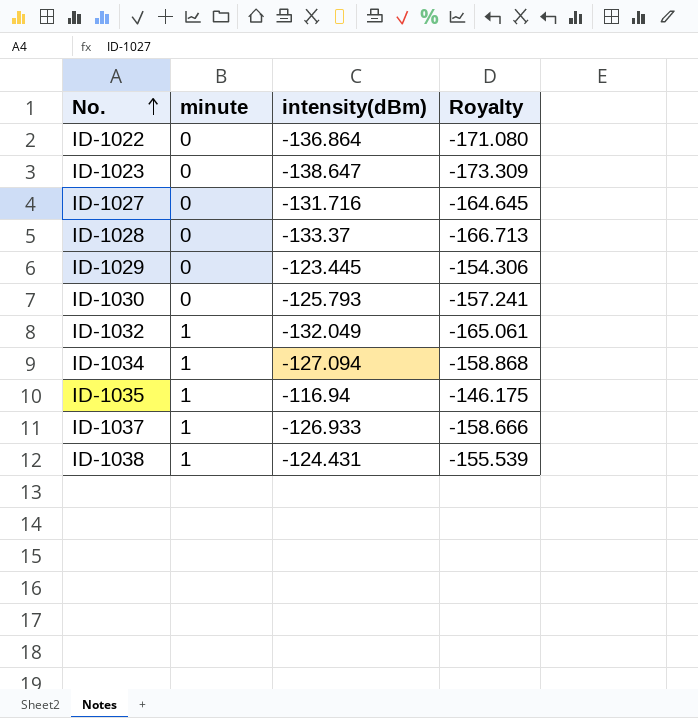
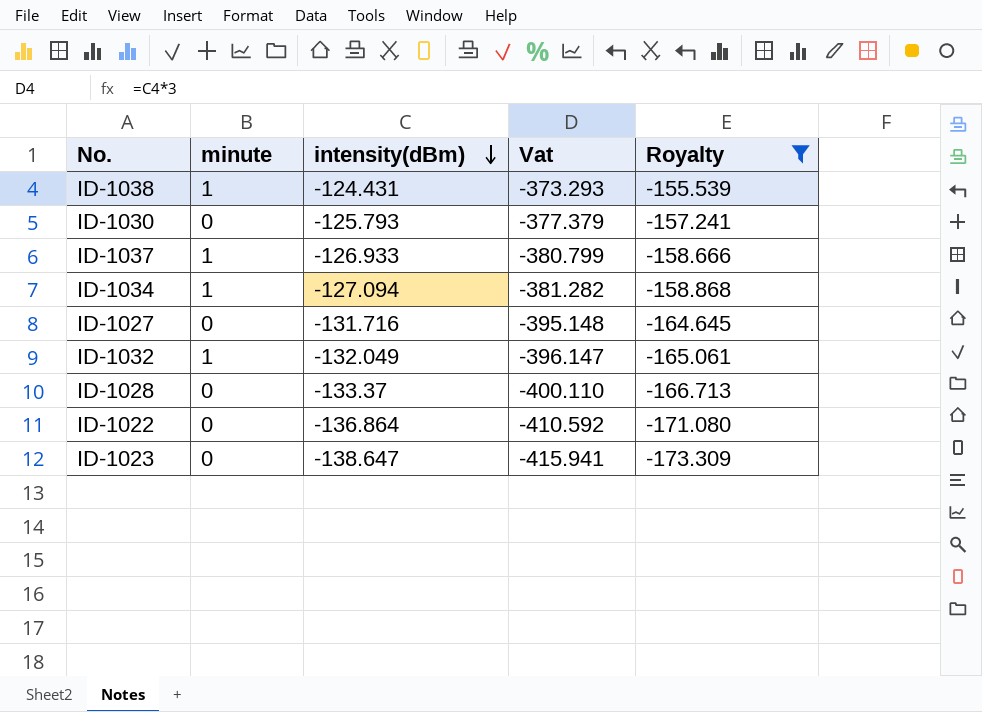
filter: none -> Royalty <= -155.539
row order: No. ascending -> intensity(dBm) descending
column Vat | formula: none -> [intensity(dBm)] * 3

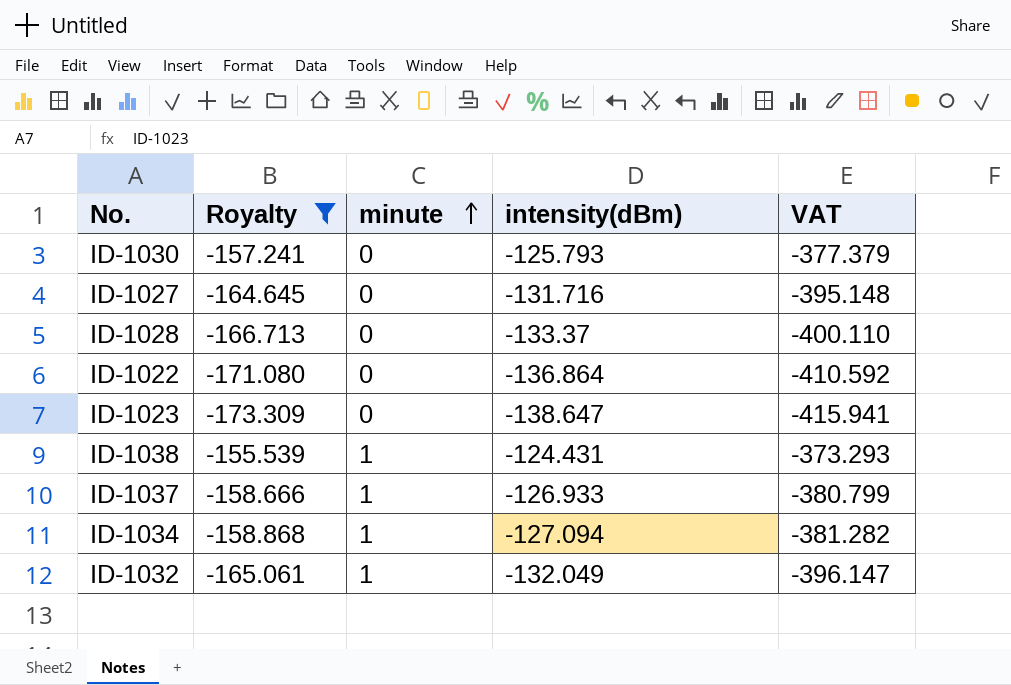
row order: intensity(dBm) descending -> minute ascending
column Royalty | position: 5 -> 2
column name: Vat -> VAT

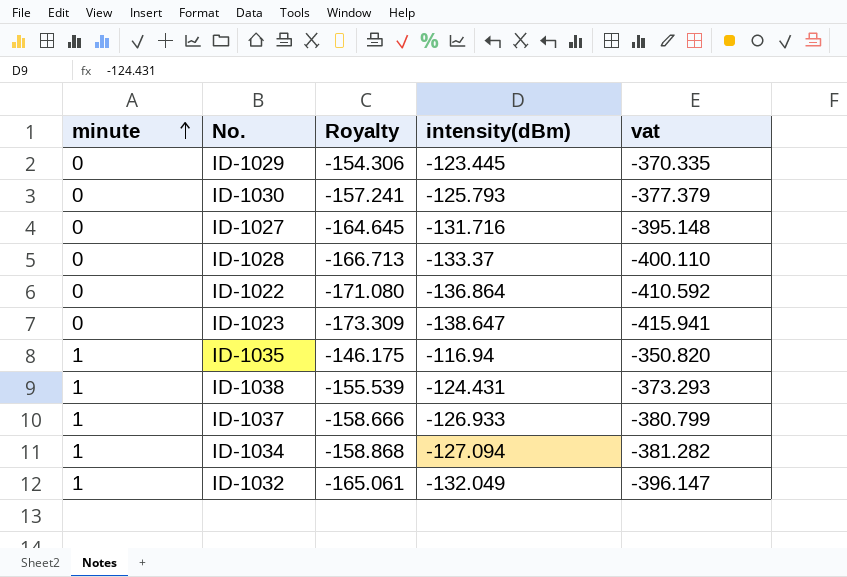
filter: Royalty <= -155.539 -> none
column minute | position: 3 -> 1
column name: VAT -> vat

